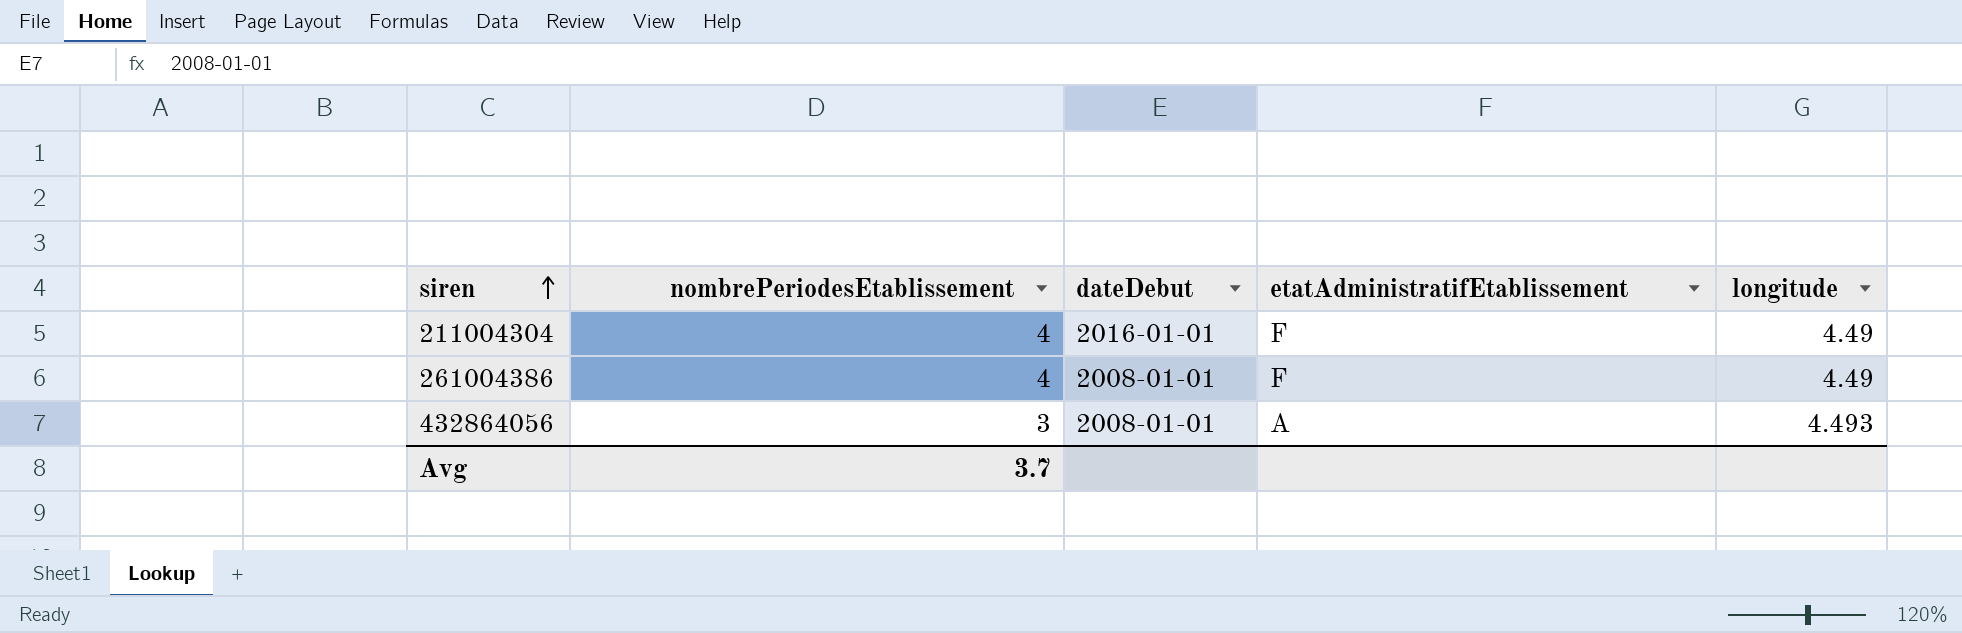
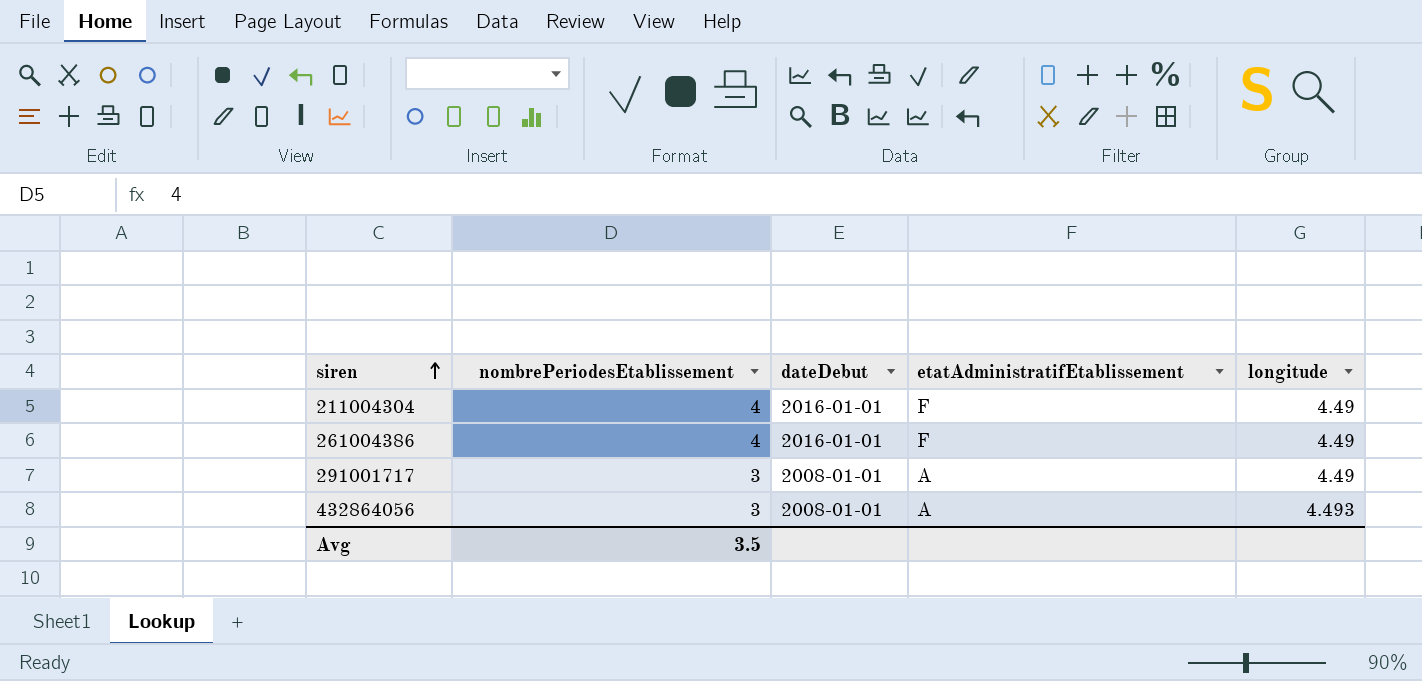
261004386 | dateDebut: 2008-01-01 -> 2016-01-01
row 291001717: none -> 3 | 2008-01-01 | A | 4.49
Avg | nombrePeriodesEtablissement: 3.7 -> 3.5

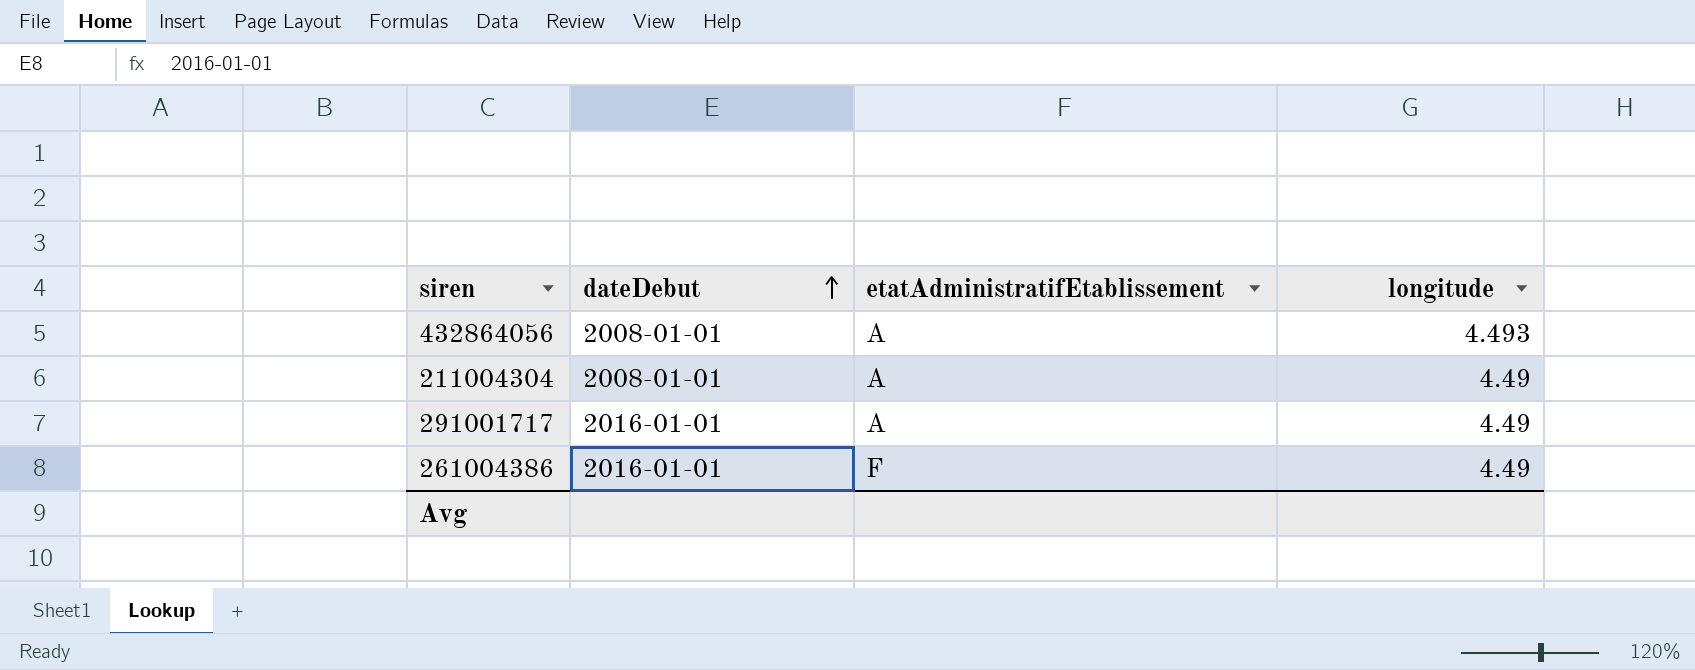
row order: siren ascending -> dateDebut ascending
column nombrePeriodesEtablissement | position: 2 -> none
211004304 | dateDebut: 2016-01-01 -> 2008-01-01
211004304 | etatAdministratifEtablissement: F -> A
291001717 | dateDebut: 2008-01-01 -> 2016-01-01

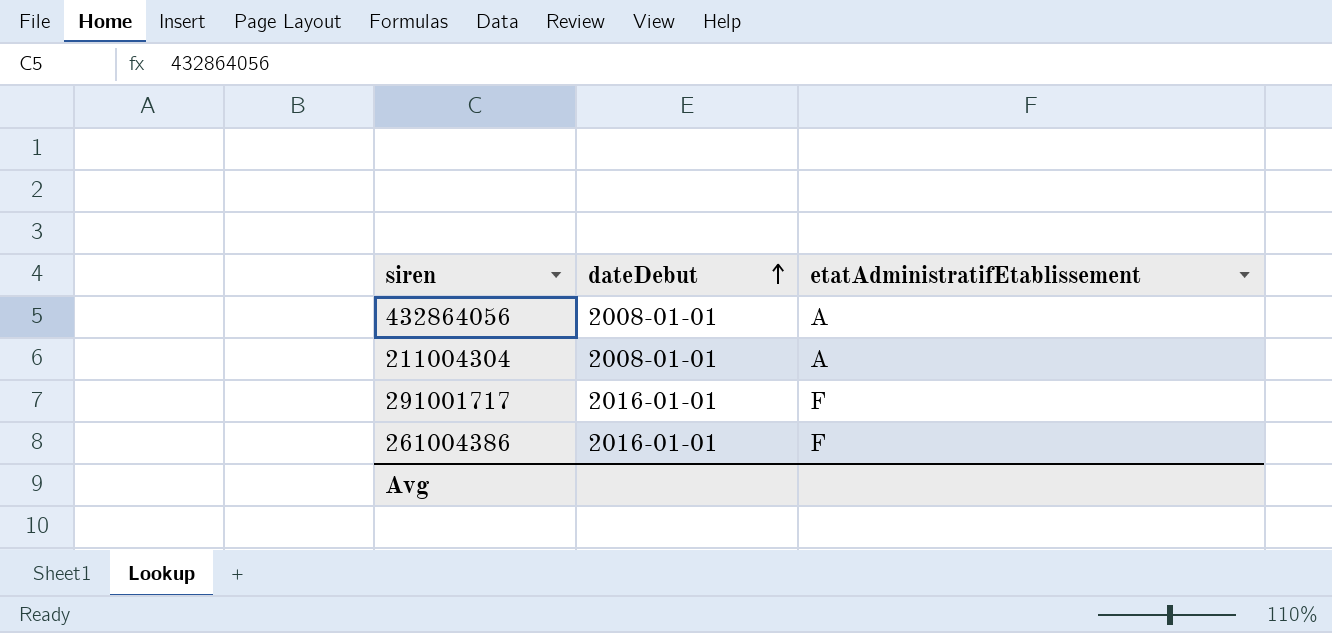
column longitude | position: 4 -> none
291001717 | etatAdministratifEtablissement: A -> F

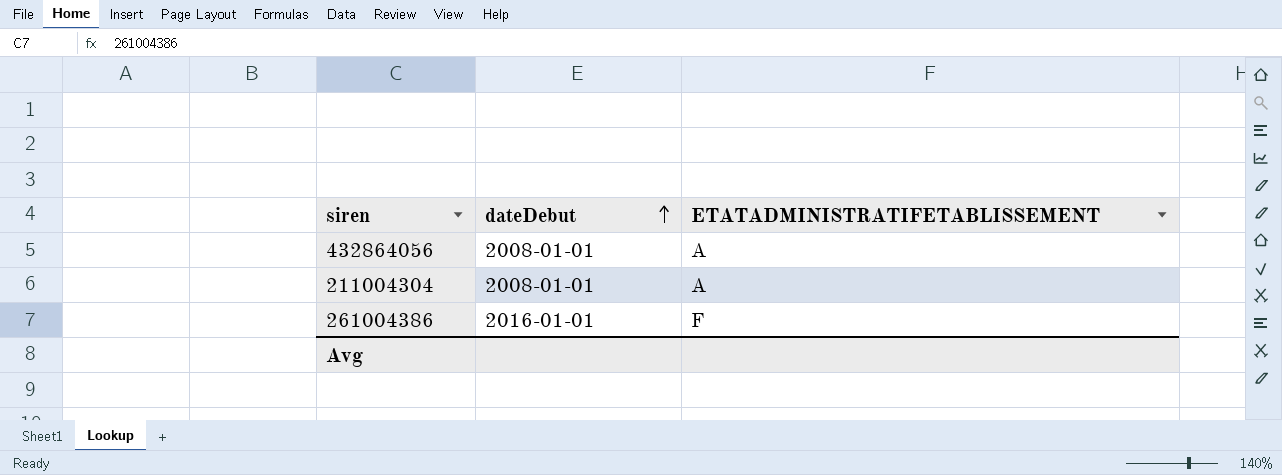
column name: etatAdministratifEtablissement -> ETATADMINISTRATIFETABLISSEMENT
row 291001717: 2016-01-01 | F -> none

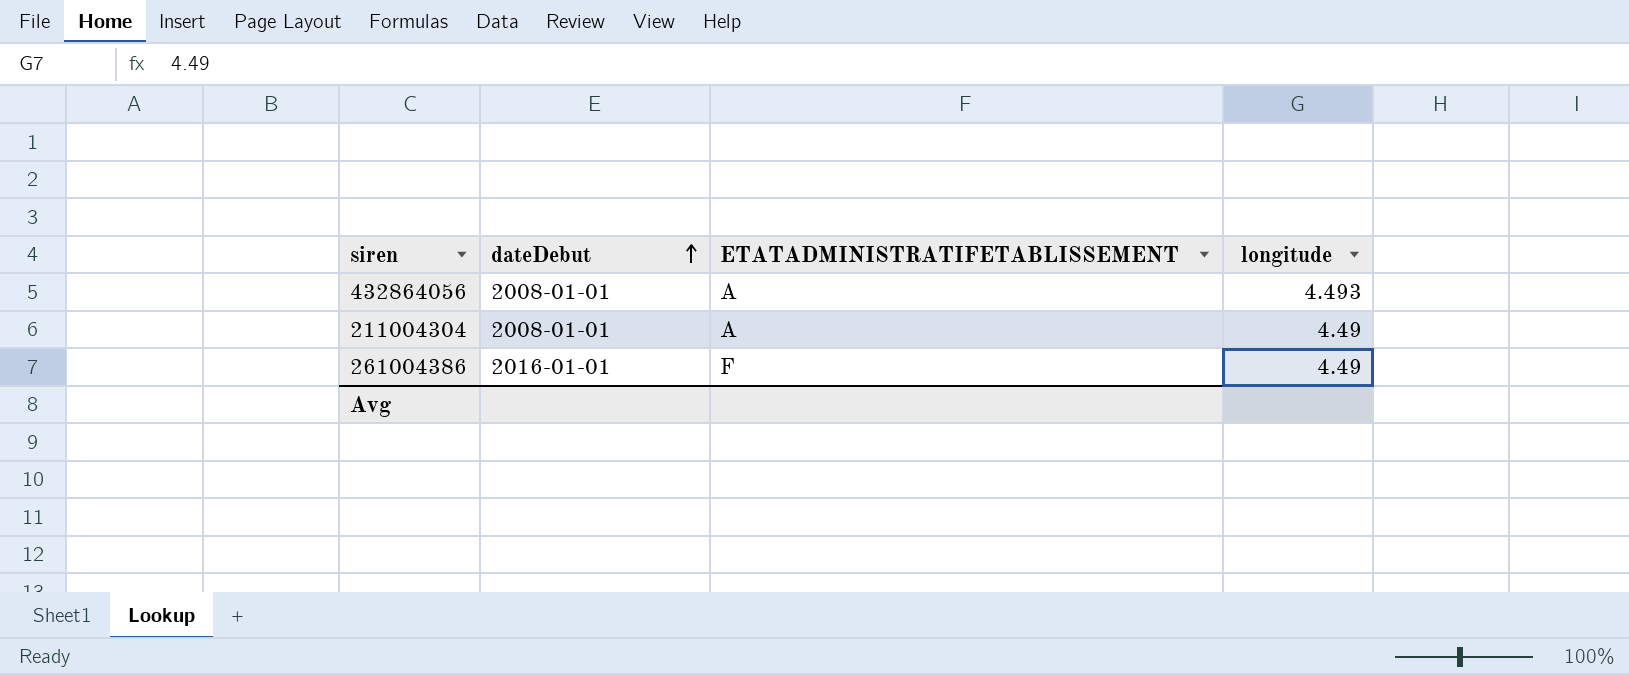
column longitude | position: none -> 4

